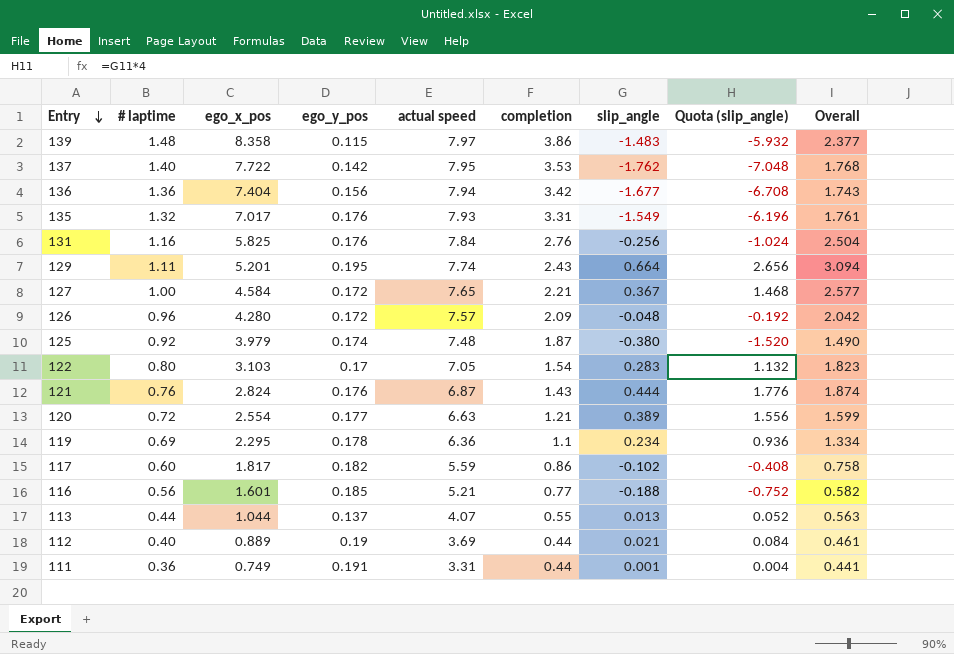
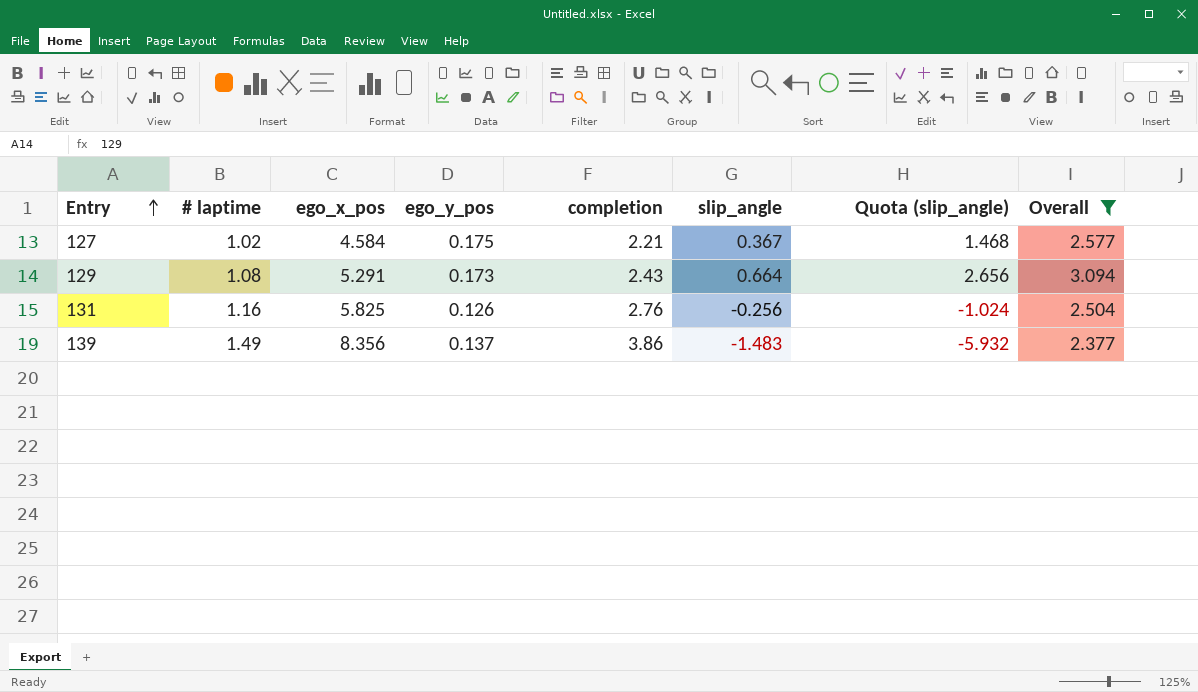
filter: none -> Overall >= 2.377
row order: Entry descending -> Entry ascending
column actual speed | position: 5 -> none
127 | # laptime: 1.00 -> 1.02
127 | ego_y_pos: 0.172 -> 0.175
129 | # laptime: 1.11 -> 1.08
129 | ego_x_pos: 5.201 -> 5.291
129 | ego_y_pos: 0.195 -> 0.173
131 | ego_y_pos: 0.176 -> 0.126
139 | # laptime: 1.48 -> 1.49
139 | ego_x_pos: 8.358 -> 8.356
139 | ego_y_pos: 0.115 -> 0.137

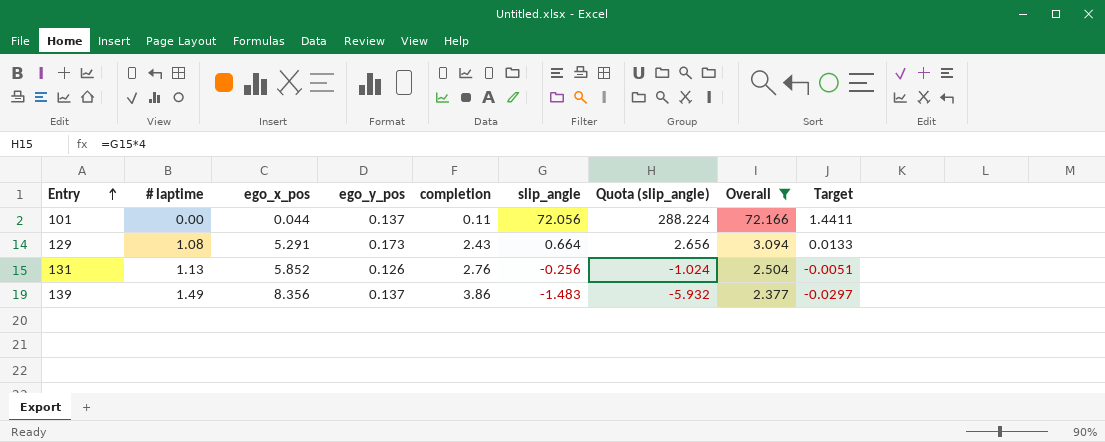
column Target | formula: none -> [slip_angle] * 0.02
row 127: 1.02 | 4.584 | 0.175 | 2.21 | 0.367 | 1.468 | 2.577 -> none
row 101: none -> 0.00 | 0.044 | 0.137 | 0.11 | 72.056 | 288.224 | 72.166 | 1.4411
131 | # laptime: 1.16 -> 1.13
131 | ego_x_pos: 5.825 -> 5.852

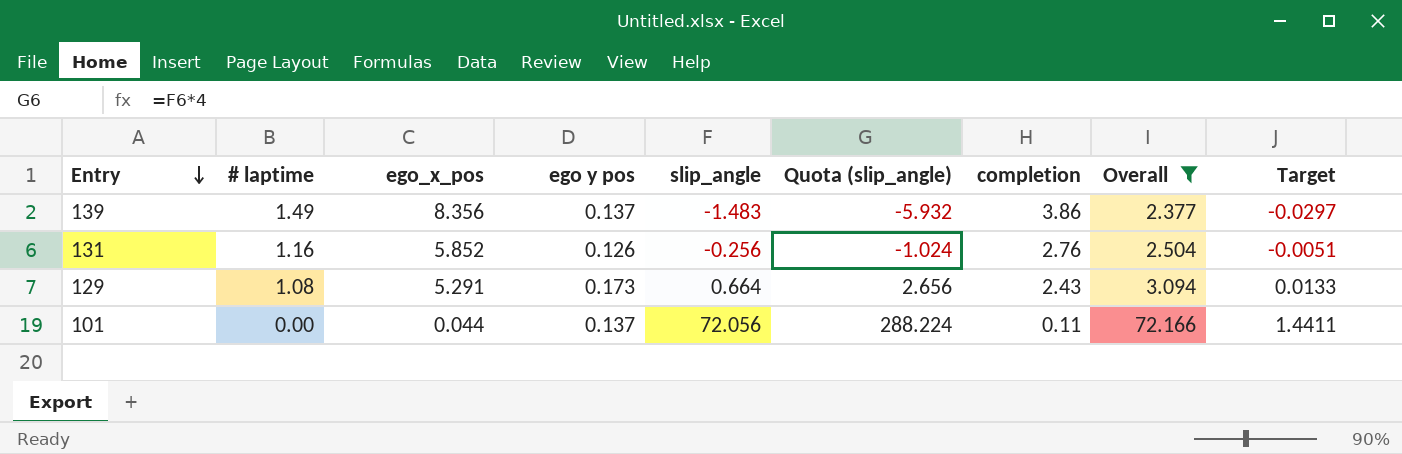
row order: Entry ascending -> Entry descending
column name: ego_y_pos -> ego y pos
column completion | position: 5 -> 7
131 | # laptime: 1.13 -> 1.16

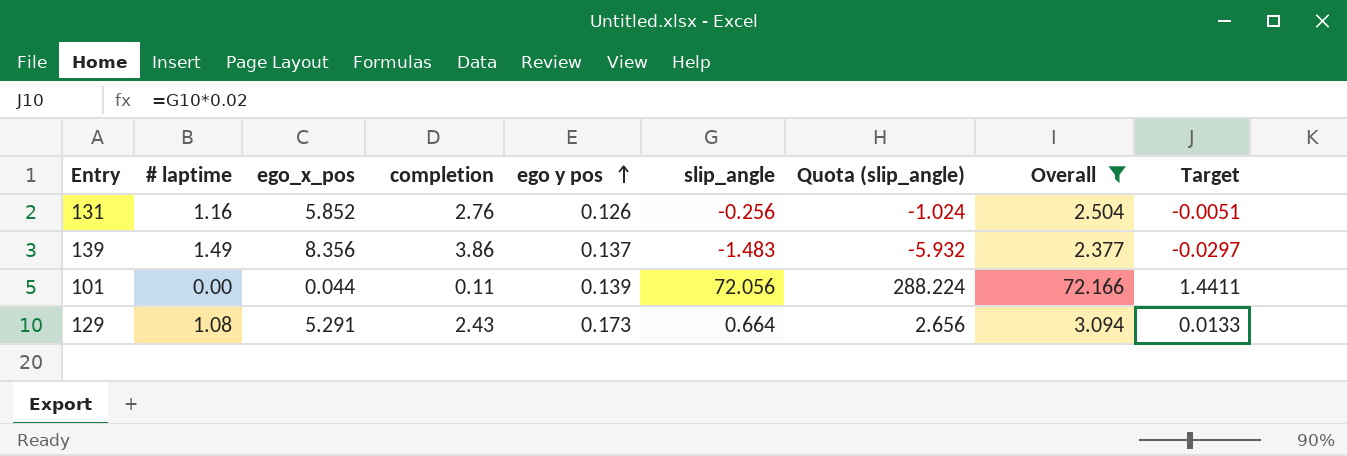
row order: Entry descending -> ego y pos ascending
column completion | position: 7 -> 4
101 | ego y pos: 0.137 -> 0.139

